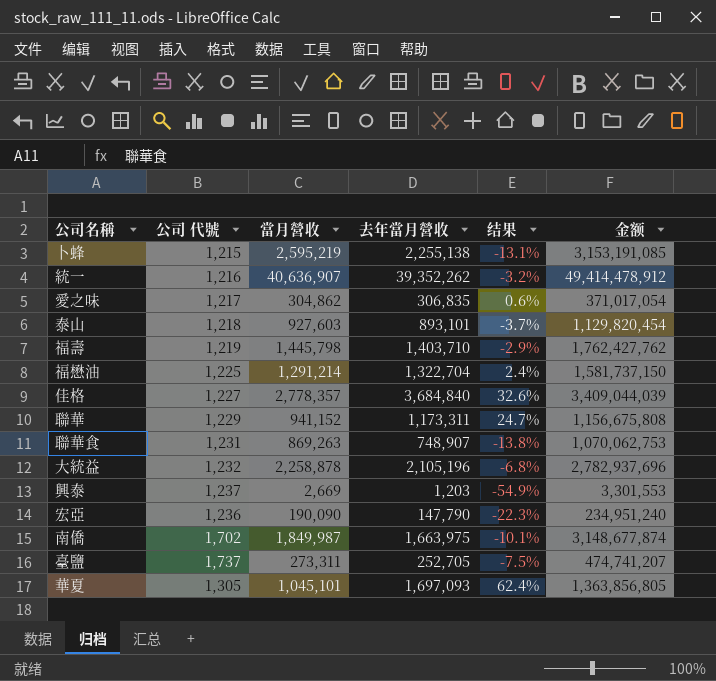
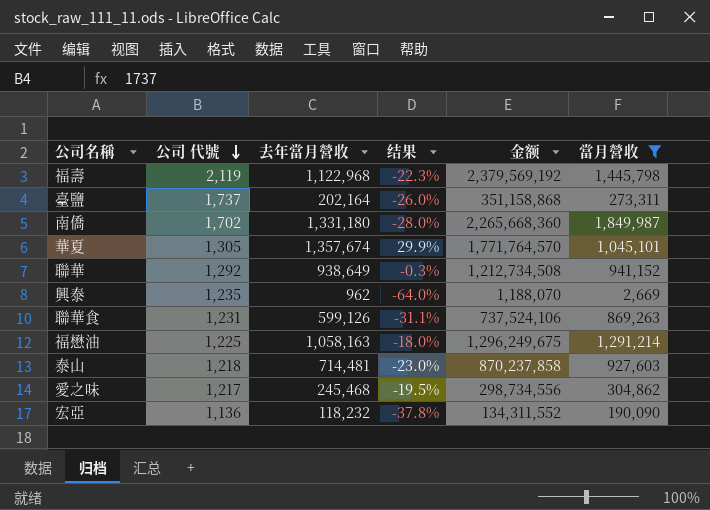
filter: none -> 當月營收 <= 1,849,987
row order: none -> 公司 代號 descending
column 金额 | formula: [公司 代號] * [當月營收] -> [公司 代號] * [去年當月營收]
column 當月營收 | position: 3 -> 6
福壽 | 公司 代號: 1,219 -> 2,119
福壽 | 去年當月營收: 1,403,710 -> 1,122,968
福壽 | 结果: -2.9% -> -22.3%
臺鹽 | 去年當月營收: 252,705 -> 202,164
臺鹽 | 结果: -7.5% -> -26.0%
南僑 | 去年當月營收: 1,663,975 -> 1,331,180
南僑 | 结果: -10.1% -> -28.0%
華夏 | 去年當月營收: 1,697,093 -> 1,357,674
華夏 | 结果: 62.4% -> 29.9%
聯華 | 公司 代號: 1,229 -> 1,292
聯華 | 去年當月營收: 1,173,311 -> 938,649
聯華 | 结果: 24.7% -> -0.3%
興泰 | 公司 代號: 1,237 -> 1,235
興泰 | 去年當月營收: 1,203 -> 962
興泰 | 结果: -54.9% -> -64.0%
聯華食 | 去年當月營收: 748,907 -> 599,126
聯華食 | 结果: -13.8% -> -31.1%
福懋油 | 去年當月營收: 1,322,704 -> 1,058,163
福懋油 | 结果: 2.4% -> -18.0%
泰山 | 去年當月營收: 893,101 -> 714,481
泰山 | 结果: -3.7% -> -23.0%
愛之味 | 去年當月營收: 306,835 -> 245,468
愛之味 | 结果: 0.6% -> -19.5%
宏亞 | 公司 代號: 1,236 -> 1,136
宏亞 | 去年當月營收: 147,790 -> 118,232
宏亞 | 结果: -22.3% -> -37.8%

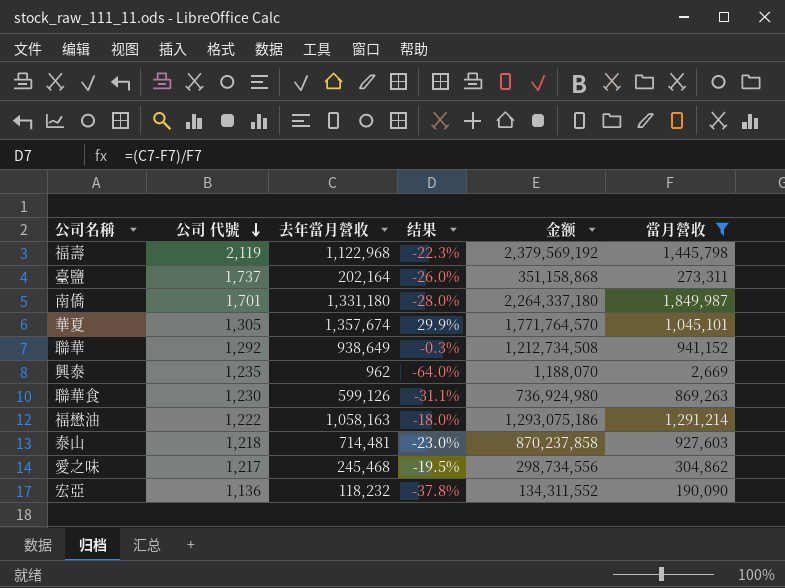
南僑 | 公司 代號: 1,702 -> 1,701
南僑 | 金额: 2,265,668,360 -> 2,264,337,180
聯華食 | 公司 代號: 1,231 -> 1,230
聯華食 | 金额: 737,524,106 -> 736,924,980
福懋油 | 公司 代號: 1,225 -> 1,222
福懋油 | 金额: 1,296,249,675 -> 1,293,075,186

